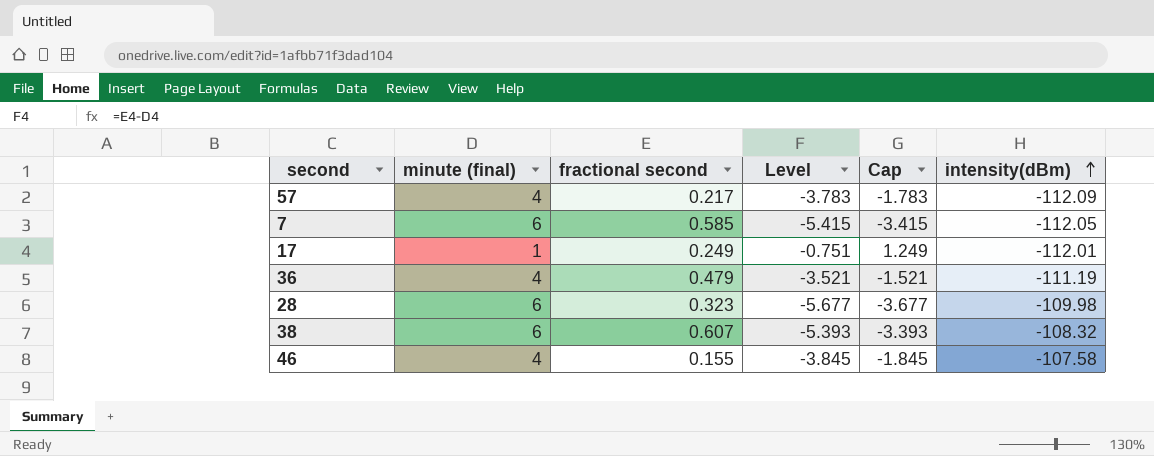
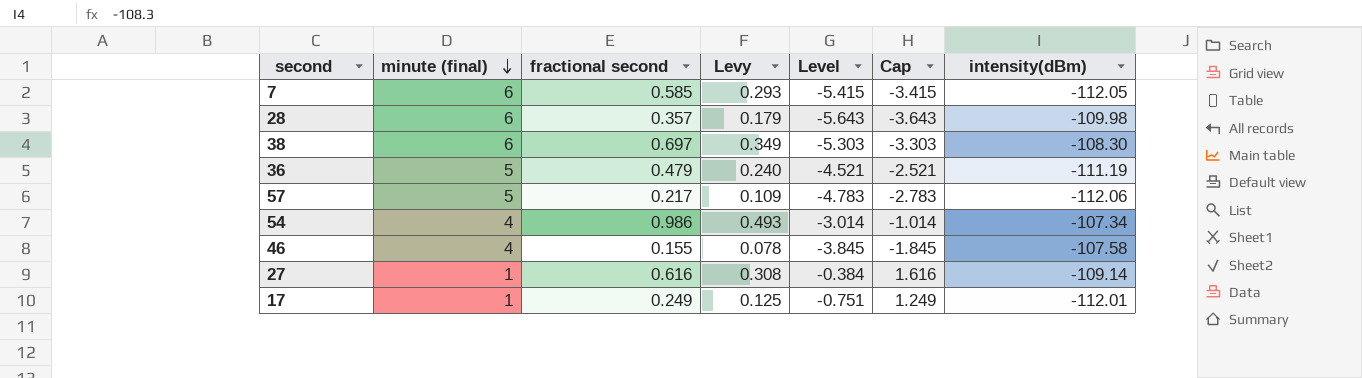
row order: intensity(dBm) ascending -> minute (final) descending
column Levy | formula: none -> [fractional second] * 0.5
28 | fractional second: 0.323 -> 0.357
28 | Level: -5.677 -> -5.643
28 | Cap: -3.677 -> -3.643
38 | fractional second: 0.607 -> 0.697
38 | Level: -5.393 -> -5.303
38 | Cap: -3.393 -> -3.303
38 | intensity(dBm): -108.32 -> -108.30
36 | minute (final): 4 -> 5
36 | Level: -3.521 -> -4.521
36 | Cap: -1.521 -> -2.521
57 | minute (final): 4 -> 5
57 | Level: -3.783 -> -4.783
57 | Cap: -1.783 -> -2.783
57 | intensity(dBm): -112.09 -> -112.06
row 54: none -> 4 | 0.986 | 0.493 | -3.014 | -1.014 | -107.34
row 27: none -> 1 | 0.616 | 0.308 | -0.384 | 1.616 | -109.14

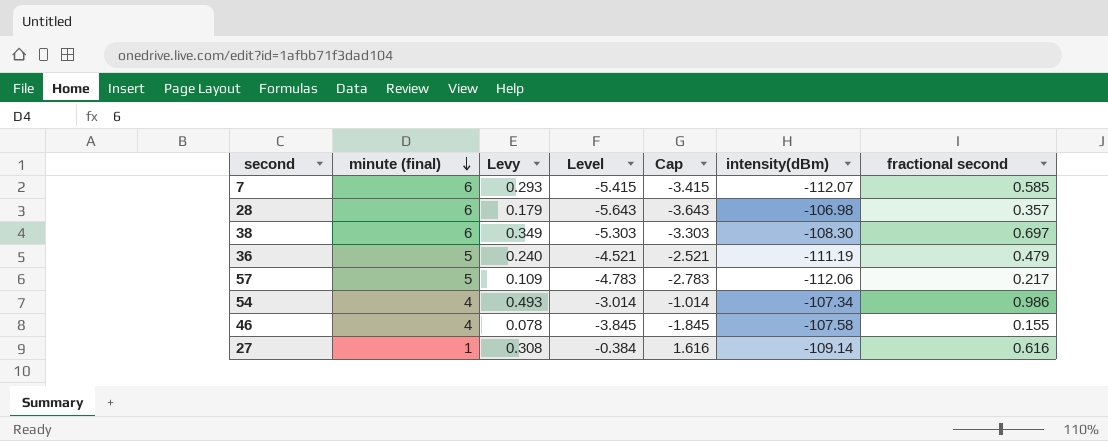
column fractional second | position: 3 -> 7
row 17: 1 | 0.249 | 0.125 | -0.751 | 1.249 | -112.01 -> none
7 | intensity(dBm): -112.05 -> -112.07
28 | intensity(dBm): -109.98 -> -106.98

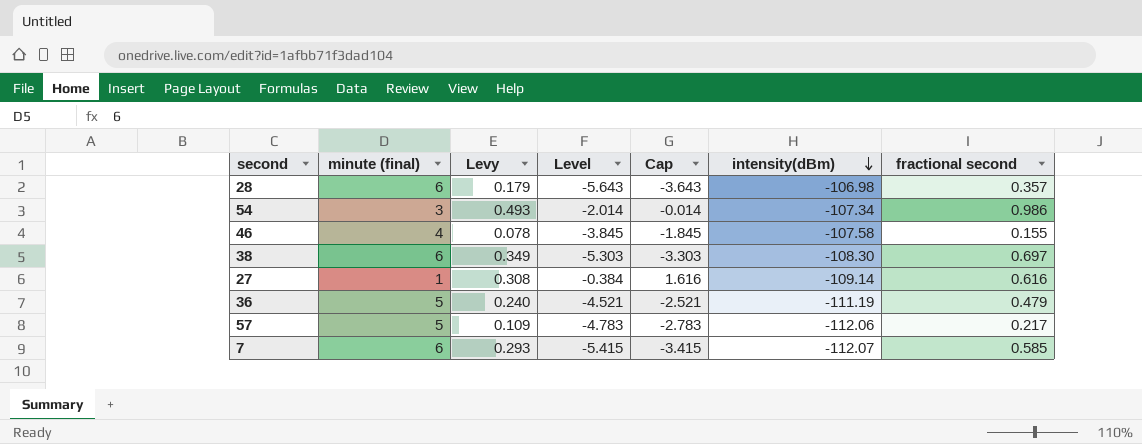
row order: minute (final) descending -> intensity(dBm) descending
54 | minute (final): 4 -> 3
54 | Level: -3.014 -> -2.014
54 | Cap: -1.014 -> -0.014

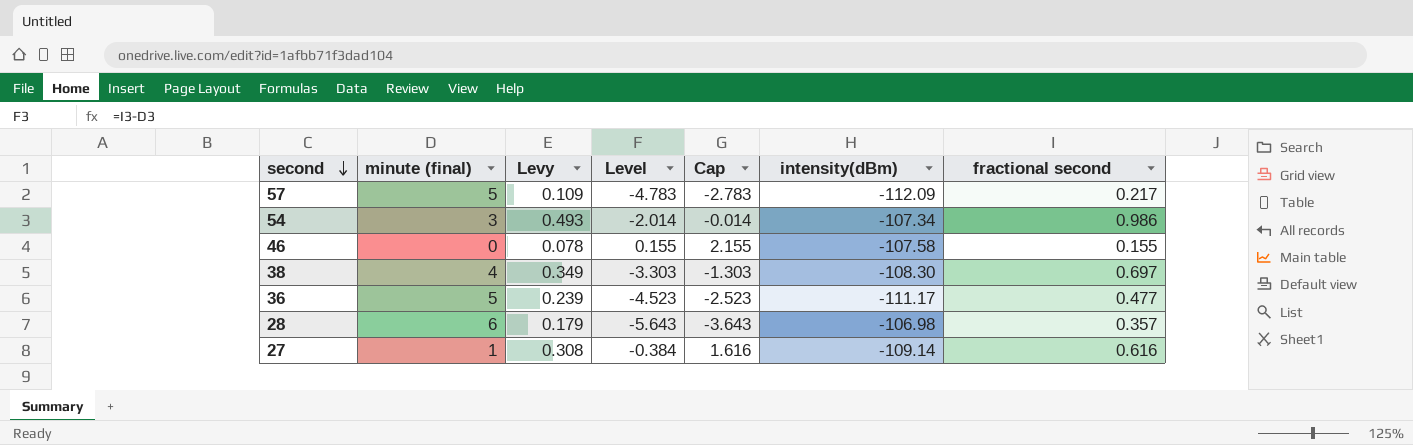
row order: intensity(dBm) descending -> second descending
row 7: 6 | 0.293 | -5.415 | -3.415 | -112.07 | 0.585 -> none
57 | intensity(dBm): -112.06 -> -112.09
46 | minute (final): 4 -> 0
46 | Level: -3.845 -> 0.155
46 | Cap: -1.845 -> 2.155
38 | minute (final): 6 -> 4
38 | Level: -5.303 -> -3.303
38 | Cap: -3.303 -> -1.303
36 | Levy: 0.240 -> 0.239
36 | Level: -4.521 -> -4.523
36 | Cap: -2.521 -> -2.523
36 | intensity(dBm): -111.19 -> -111.17
36 | fractional second: 0.479 -> 0.477

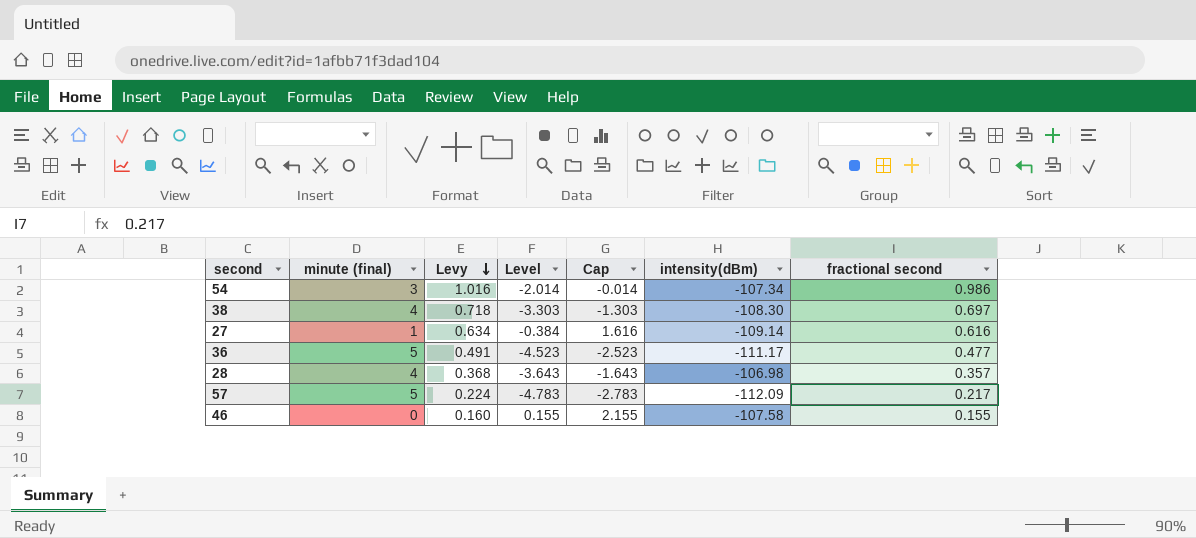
row order: second descending -> Levy descending
column Levy | formula: [fractional second] * 0.5 -> [fractional second] * 1.03
28 | minute (final): 6 -> 4
28 | Level: -5.643 -> -3.643
28 | Cap: -3.643 -> -1.643

